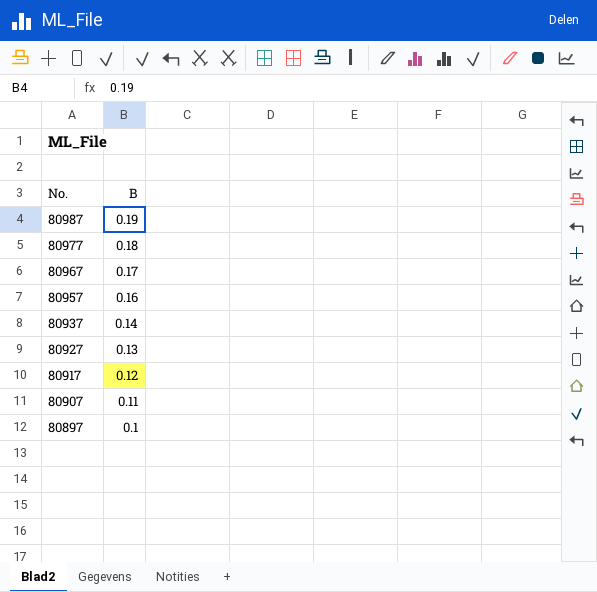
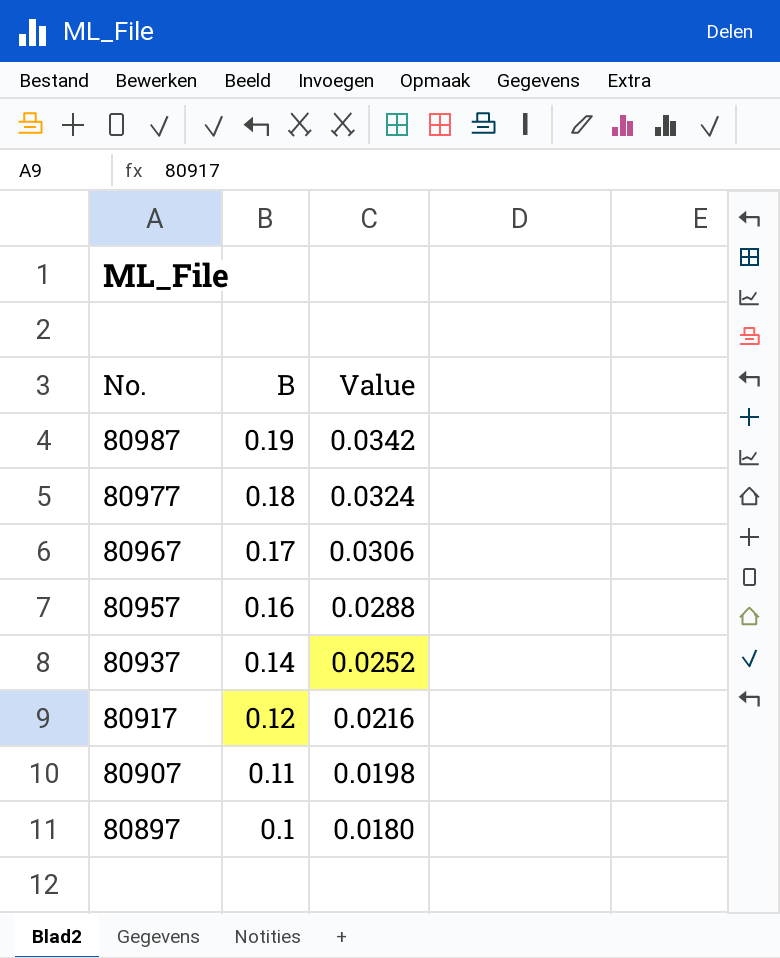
column Value | formula: none -> [B] * 0.18
row 80927: 0.13 -> none

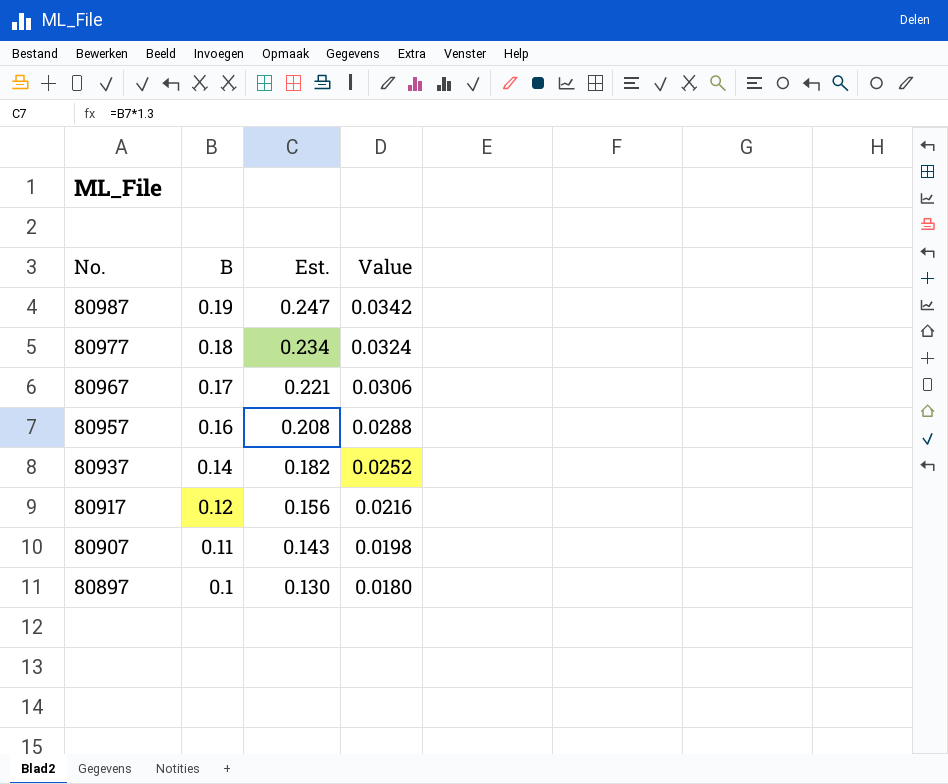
column Est. | formula: none -> [B] * 1.3

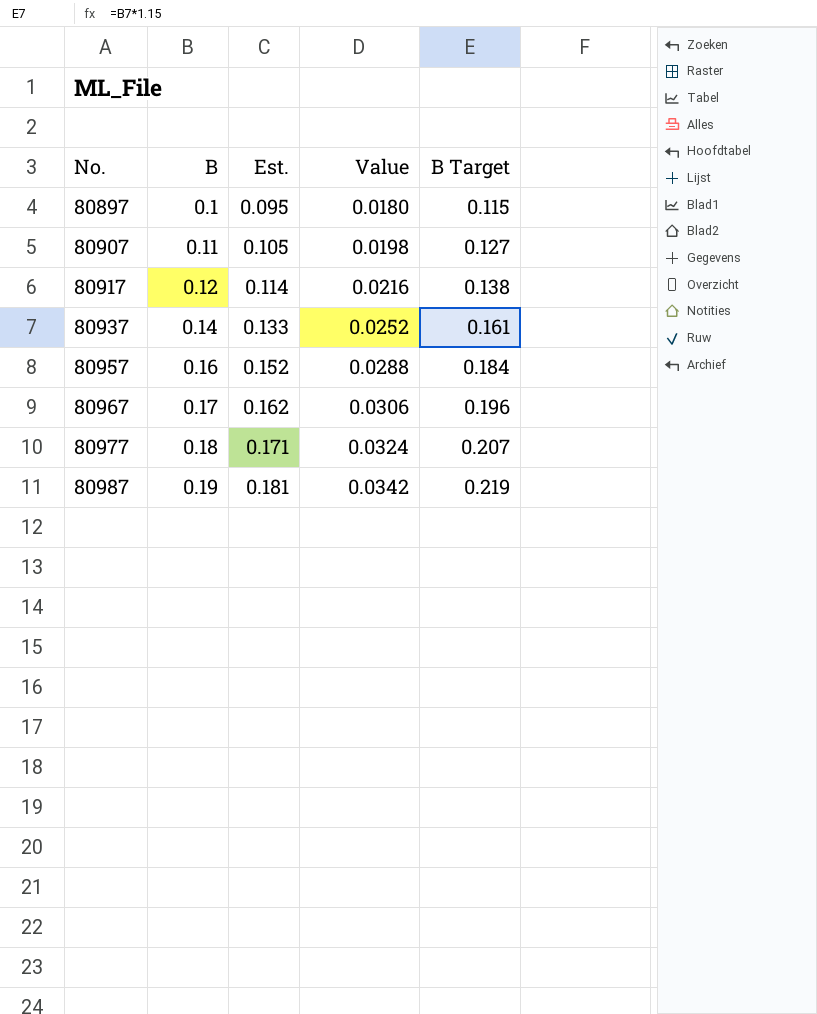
row order: No. descending -> No. ascending
column Est. | formula: [B] * 1.3 -> [B] * 0.95
column B Target | formula: none -> [B] * 1.15

